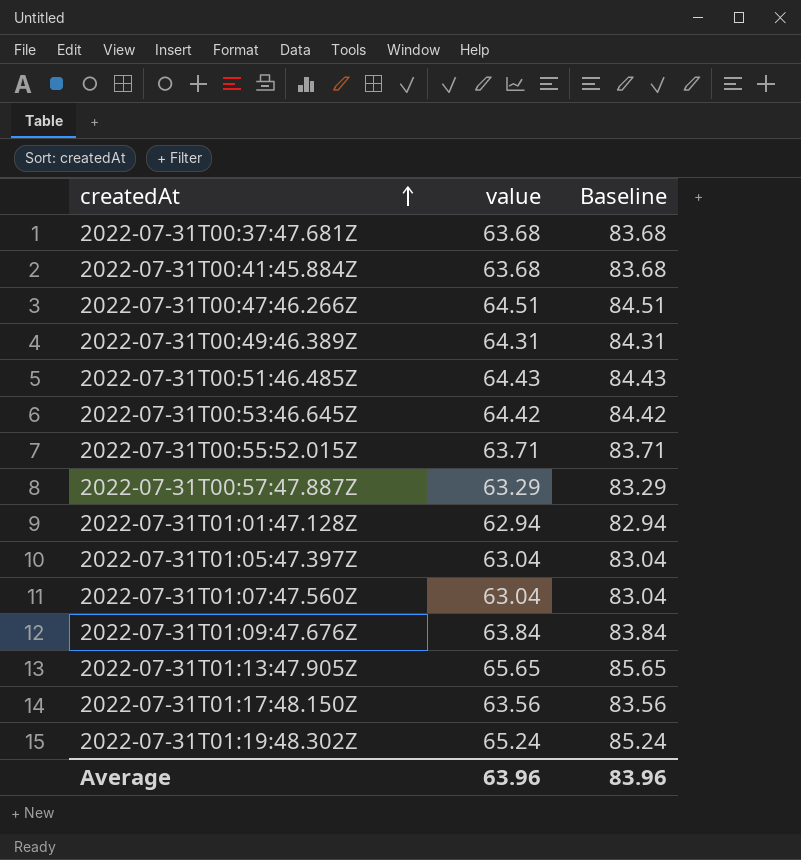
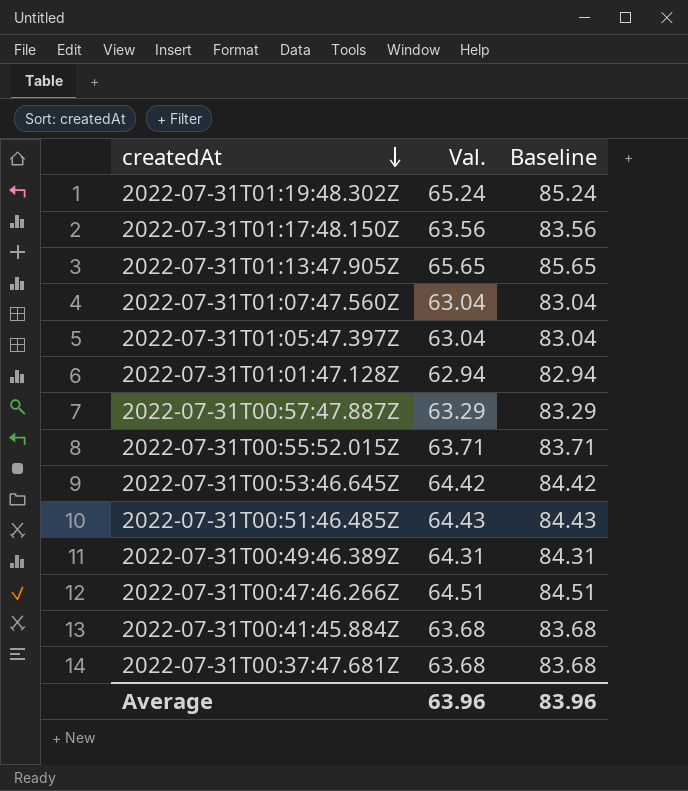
row order: createdAt ascending -> createdAt descending
column name: value -> Val.
row 2022-07-31T01:09:47.676Z: 63.84 | 83.84 -> none

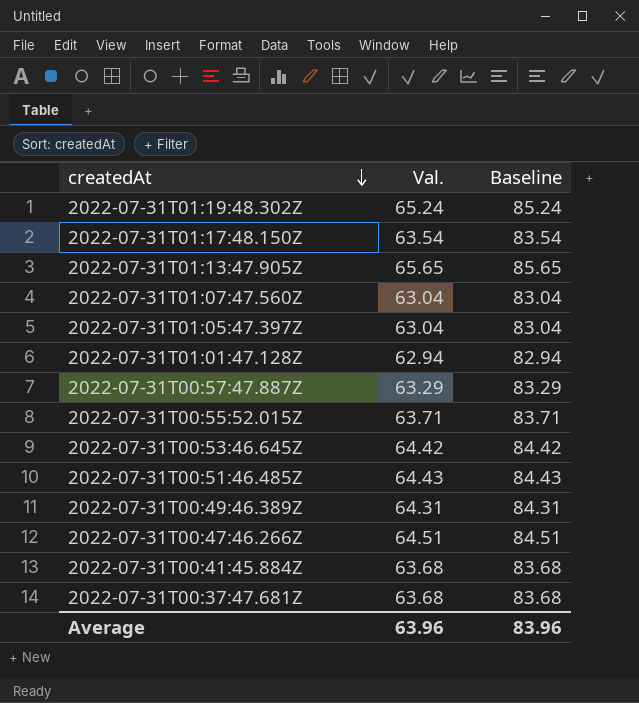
2022-07-31T01:17:48.150Z | Val.: 63.56 -> 63.54
2022-07-31T01:17:48.150Z | Baseline: 83.56 -> 83.54

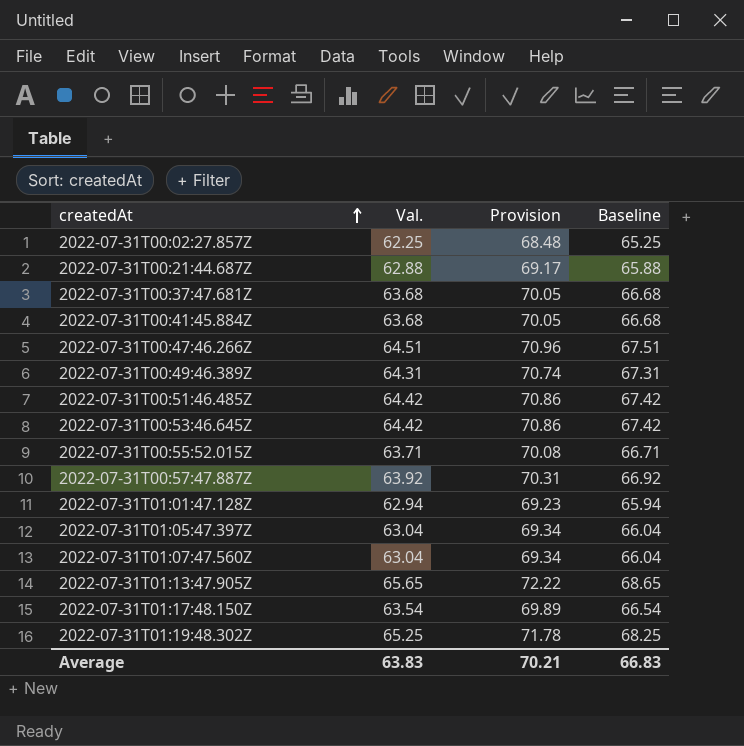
row order: createdAt descending -> createdAt ascending
column Provision | formula: none -> [Val.] * 1.1
column Baseline | formula: [Val.] + 20 -> [Val.] + 3
row 2022-07-31T00:02:27.857Z: none -> 62.25 | 68.48 | 65.25
row 2022-07-31T00:21:44.687Z: none -> 62.88 | 69.17 | 65.88
2022-07-31T00:51:46.485Z | Val.: 64.43 -> 64.42
2022-07-31T00:57:47.887Z | Val.: 63.29 -> 63.92
2022-07-31T01:19:48.302Z | Val.: 65.24 -> 65.25
Average | Val.: 63.96 -> 63.83
Average | Baseline: 83.96 -> 66.83

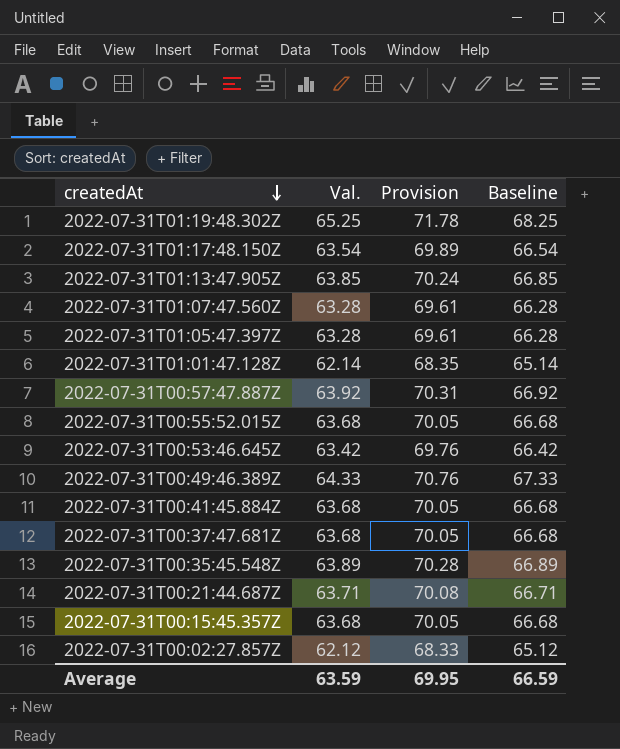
row order: createdAt ascending -> createdAt descending
row 2022-07-31T00:47:46.266Z: 64.51 | 70.96 | 67.51 -> none
row 2022-07-31T00:51:46.485Z: 64.42 | 70.86 | 67.42 -> none
2022-07-31T01:13:47.905Z | Val.: 65.65 -> 63.85
2022-07-31T01:13:47.905Z | Provision: 72.22 -> 70.24
2022-07-31T01:13:47.905Z | Baseline: 68.65 -> 66.85
2022-07-31T01:07:47.560Z | Val.: 63.04 -> 63.28
2022-07-31T01:07:47.560Z | Provision: 69.34 -> 69.61
2022-07-31T01:07:47.560Z | Baseline: 66.04 -> 66.28
2022-07-31T01:05:47.397Z | Val.: 63.04 -> 63.28
2022-07-31T01:05:47.397Z | Provision: 69.34 -> 69.61
2022-07-31T01:05:47.397Z | Baseline: 66.04 -> 66.28
2022-07-31T01:01:47.128Z | Val.: 62.94 -> 62.14
2022-07-31T01:01:47.128Z | Provision: 69.23 -> 68.35
2022-07-31T01:01:47.128Z | Baseline: 65.94 -> 65.14
2022-07-31T00:55:52.015Z | Val.: 63.71 -> 63.68
2022-07-31T00:55:52.015Z | Provision: 70.08 -> 70.05
2022-07-31T00:55:52.015Z | Baseline: 66.71 -> 66.68
2022-07-31T00:53:46.645Z | Val.: 64.42 -> 63.42
2022-07-31T00:53:46.645Z | Provision: 70.86 -> 69.76
2022-07-31T00:53:46.645Z | Baseline: 67.42 -> 66.42
2022-07-31T00:49:46.389Z | Val.: 64.31 -> 64.33
2022-07-31T00:49:46.389Z | Provision: 70.74 -> 70.76
2022-07-31T00:49:46.389Z | Baseline: 67.31 -> 67.33
row 2022-07-31T00:35:45.548Z: none -> 63.89 | 70.28 | 66.89
2022-07-31T00:21:44.687Z | Val.: 62.88 -> 63.71
2022-07-31T00:21:44.687Z | Provision: 69.17 -> 70.08
2022-07-31T00:21:44.687Z | Baseline: 65.88 -> 66.71
row 2022-07-31T00:15:45.357Z: none -> 63.68 | 70.05 | 66.68
2022-07-31T00:02:27.857Z | Val.: 62.25 -> 62.12
2022-07-31T00:02:27.857Z | Provision: 68.48 -> 68.33
2022-07-31T00:02:27.857Z | Baseline: 65.25 -> 65.12
Average | Val.: 63.83 -> 63.59
Average | Provision: 70.21 -> 69.95
Average | Baseline: 66.83 -> 66.59

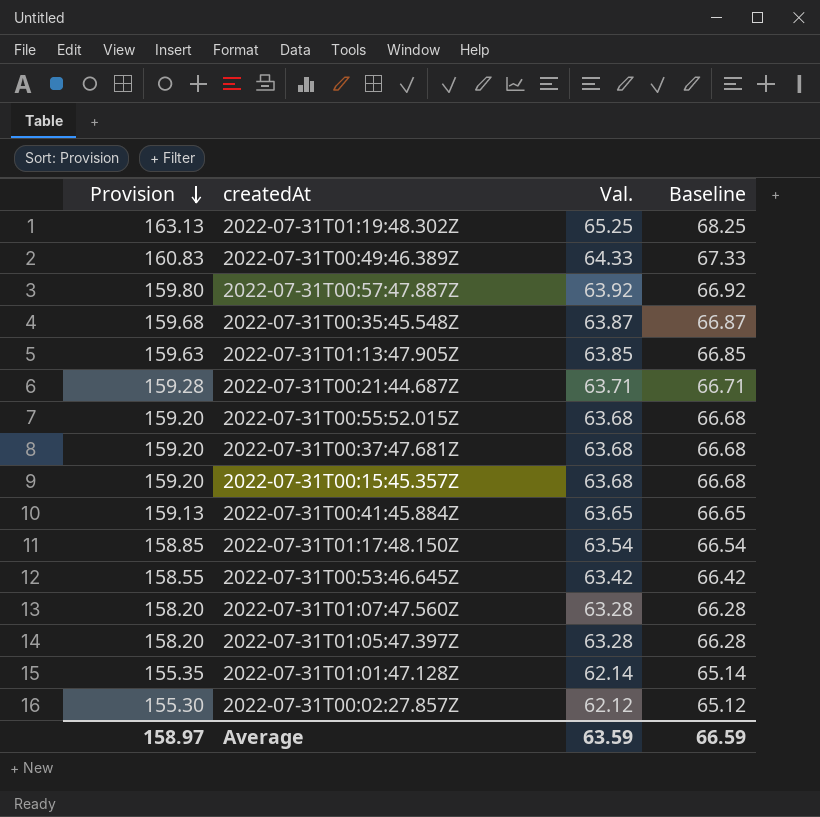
row order: createdAt descending -> Provision descending
column Provision | formula: [Val.] * 1.1 -> [Val.] * 2.5
column Provision | position: 3 -> 1
2022-07-31T00:35:45.548Z | Val.: 63.89 -> 63.87
2022-07-31T00:35:45.548Z | Baseline: 66.89 -> 66.87
2022-07-31T00:41:45.884Z | Val.: 63.68 -> 63.65
2022-07-31T00:41:45.884Z | Baseline: 66.68 -> 66.65
Average | Provision: 69.95 -> 158.97

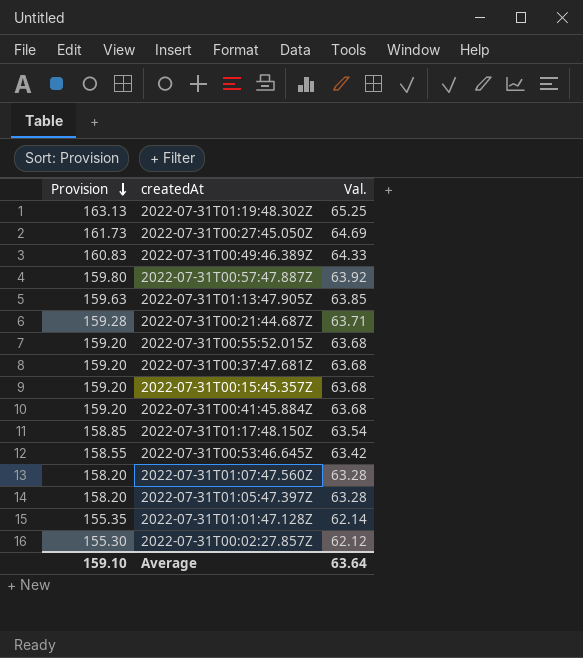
column Baseline | formula: [Val.] + 3 -> none
row 2022-07-31T00:35:45.548Z: 159.68 | 63.87 | 66.87 -> none
row 2022-07-31T00:27:45.050Z: none -> 161.73 | 64.69
2022-07-31T00:41:45.884Z | Provision: 159.13 -> 159.20
2022-07-31T00:41:45.884Z | Val.: 63.65 -> 63.68
Average | Provision: 158.97 -> 159.10
Average | Val.: 63.59 -> 63.64

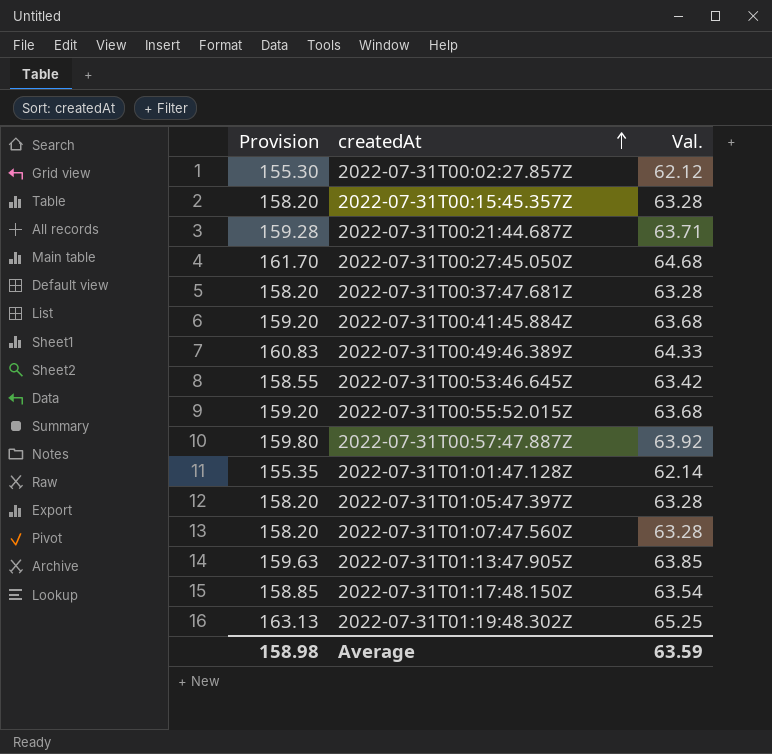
row order: Provision descending -> createdAt ascending
2022-07-31T00:15:45.357Z | Provision: 159.20 -> 158.20
2022-07-31T00:15:45.357Z | Val.: 63.68 -> 63.28
2022-07-31T00:27:45.050Z | Provision: 161.73 -> 161.70
2022-07-31T00:27:45.050Z | Val.: 64.69 -> 64.68
2022-07-31T00:37:47.681Z | Provision: 159.20 -> 158.20
2022-07-31T00:37:47.681Z | Val.: 63.68 -> 63.28
Average | Provision: 159.10 -> 158.98
Average | Val.: 63.64 -> 63.59

